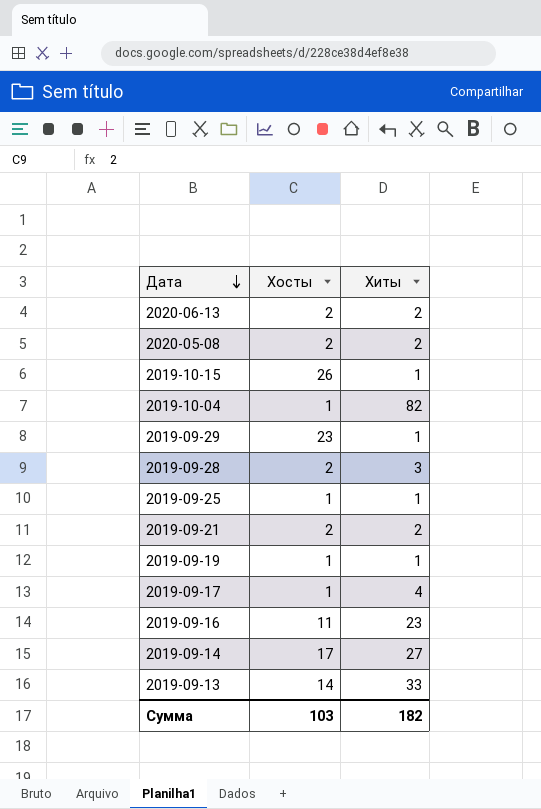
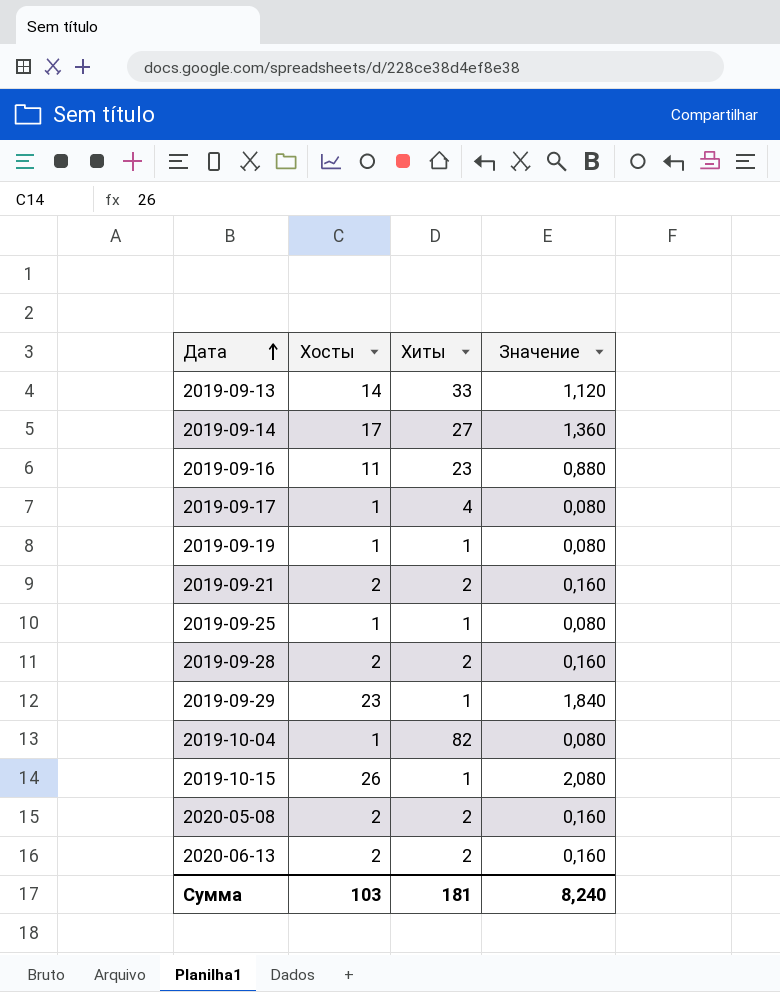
row order: Дата descending -> Дата ascending
column Значение | formula: none -> [Хосты] * 0,08
2019-09-28 | Хиты: 3 -> 2
Сумма | Хиты: 182 -> 181

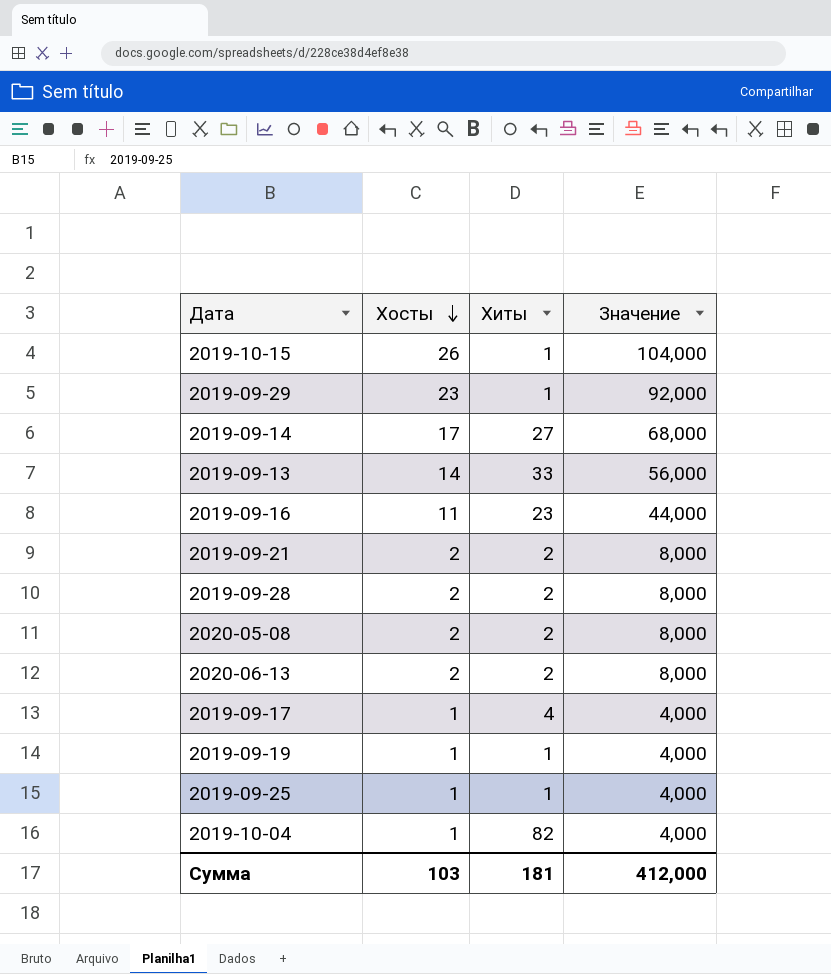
row order: Дата ascending -> Хосты descending
column Значение | formula: [Хосты] * 0,08 -> [Хосты] * 4
Сумма | Значение: 8,240 -> 412,000

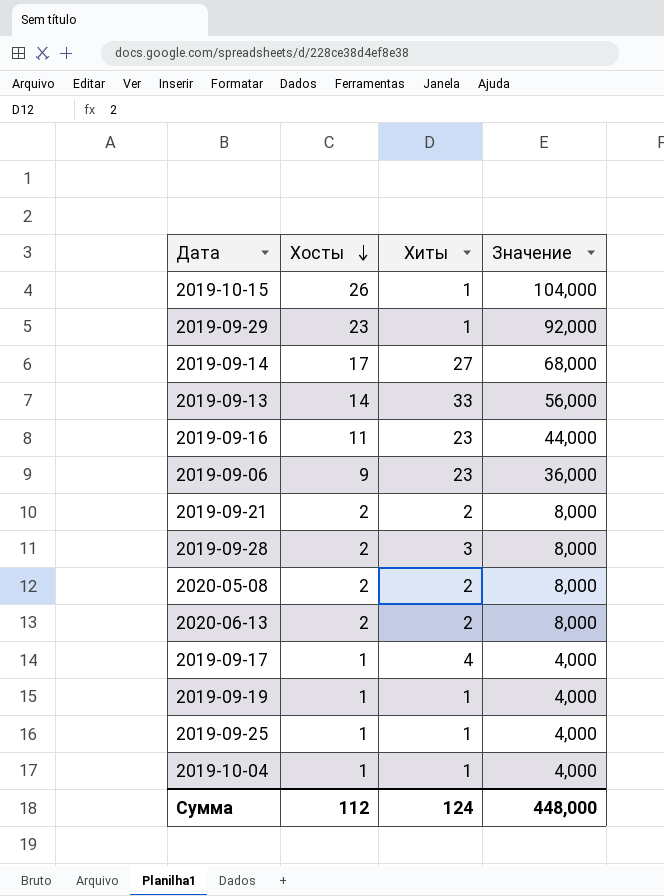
row 2019-09-06: none -> 9 | 23 | 36,000
2019-09-28 | Хиты: 2 -> 3
2019-10-04 | Хиты: 82 -> 1
Сумма | Хосты: 103 -> 112
Сумма | Хиты: 181 -> 124
Сумма | Значение: 412,000 -> 448,000

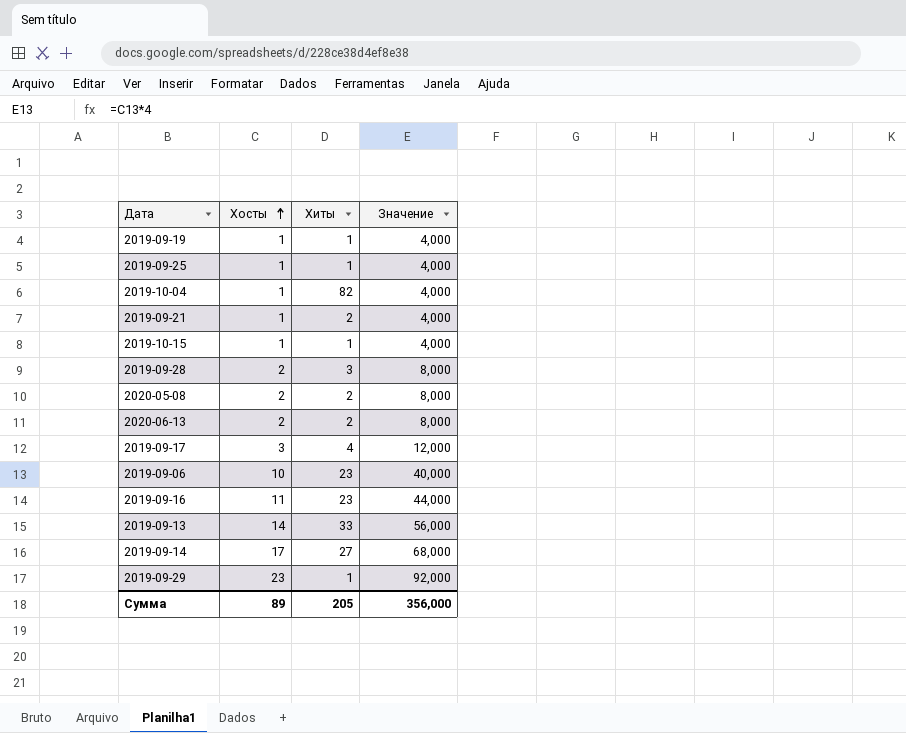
row order: Хосты descending -> Хосты ascending
2019-10-04 | Хиты: 1 -> 82
2019-09-21 | Хосты: 2 -> 1
2019-09-21 | Значение: 8,000 -> 4,000
2019-10-15 | Хосты: 26 -> 1
2019-10-15 | Значение: 104,000 -> 4,000
2019-09-17 | Хосты: 1 -> 3
2019-09-17 | Значение: 4,000 -> 12,000
2019-09-06 | Хосты: 9 -> 10
2019-09-06 | Значение: 36,000 -> 40,000
Сумма | Хосты: 112 -> 89
Сумма | Хиты: 124 -> 205
Сумма | Значение: 448,000 -> 356,000

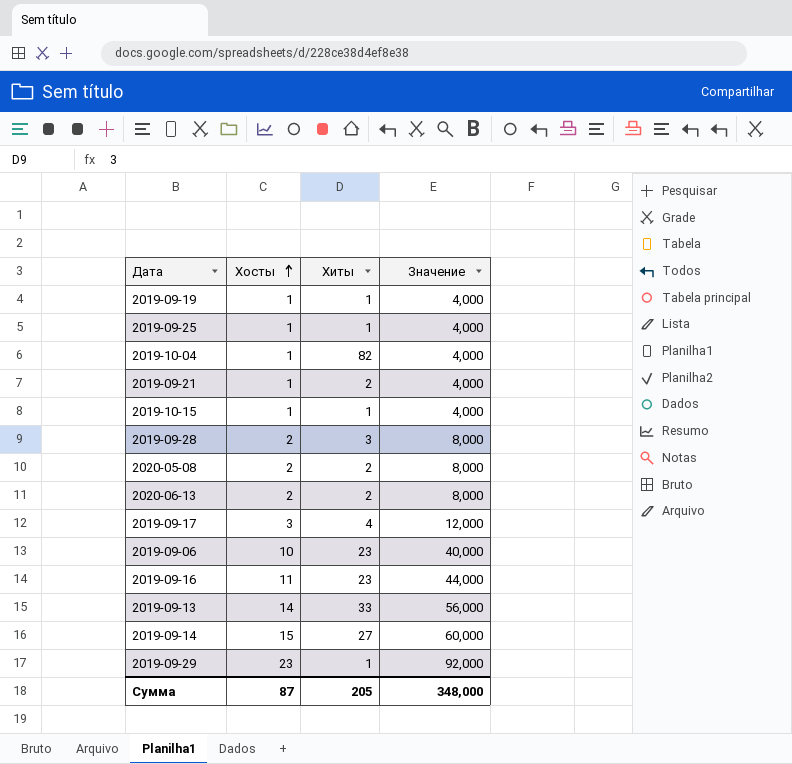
2019-09-14 | Хосты: 17 -> 15
2019-09-14 | Значение: 68,000 -> 60,000
Сумма | Хосты: 89 -> 87
Сумма | Значение: 356,000 -> 348,000

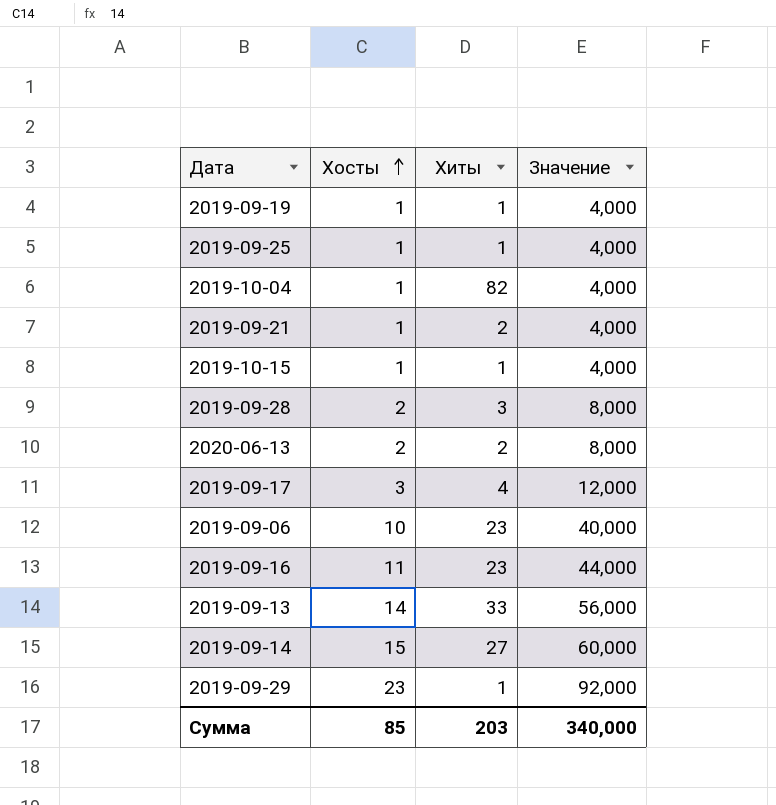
row 2020-05-08: 2 | 2 | 8,000 -> none
Сумма | Хосты: 87 -> 85
Сумма | Хиты: 205 -> 203
Сумма | Значение: 348,000 -> 340,000

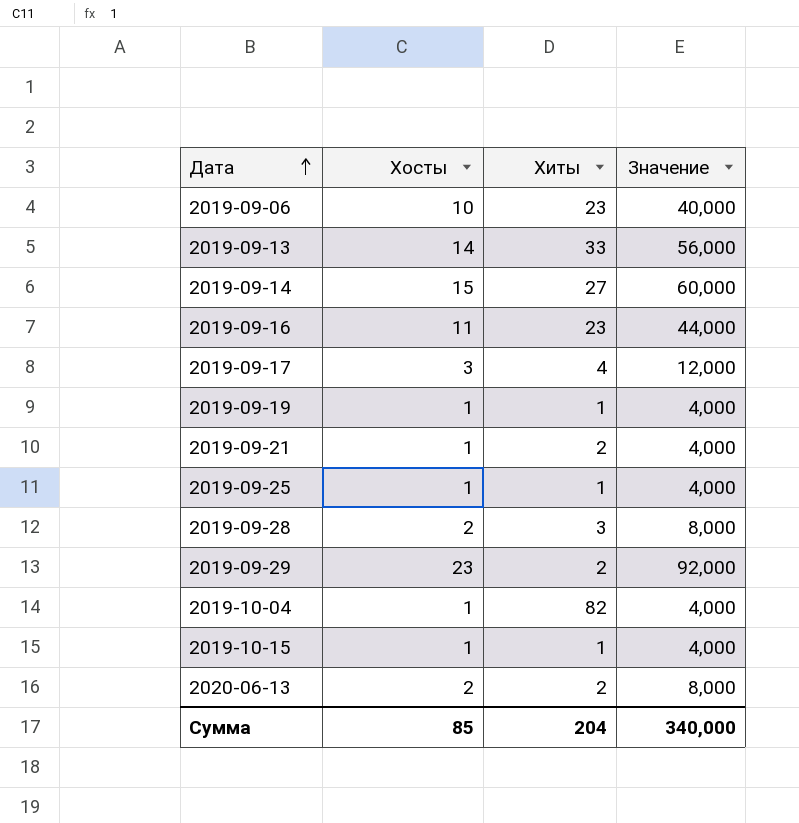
row order: Хосты ascending -> Дата ascending
2019-09-29 | Хиты: 1 -> 2
Сумма | Хиты: 203 -> 204

